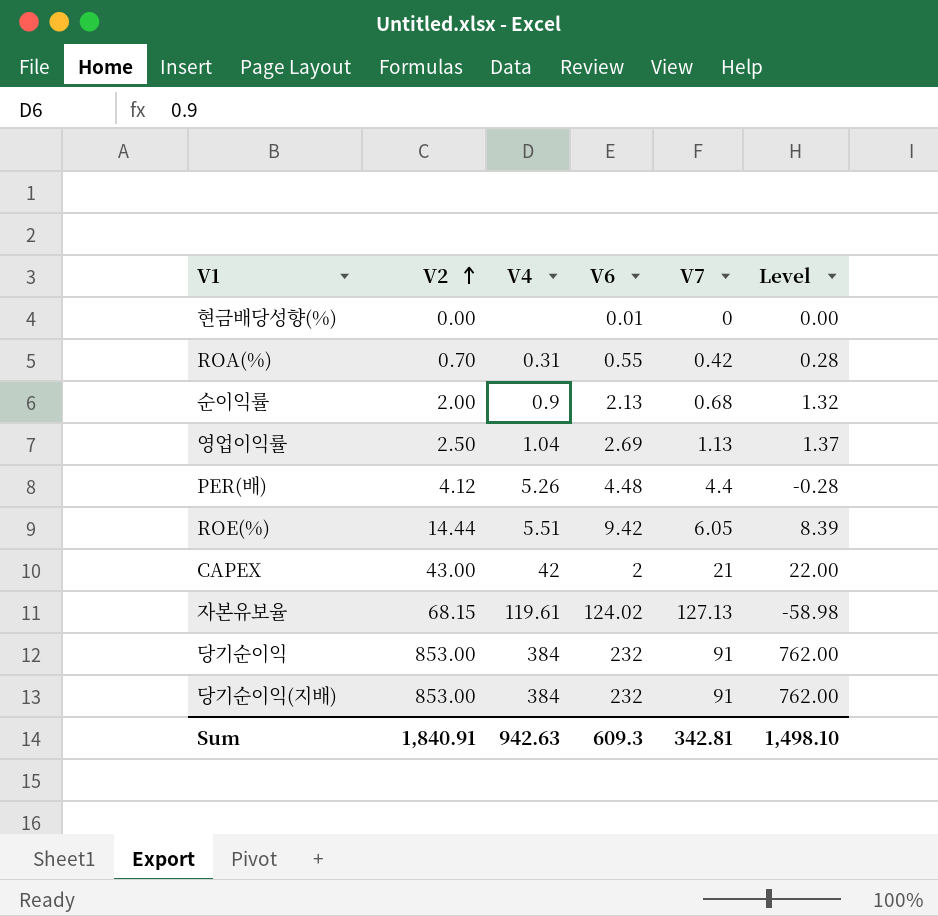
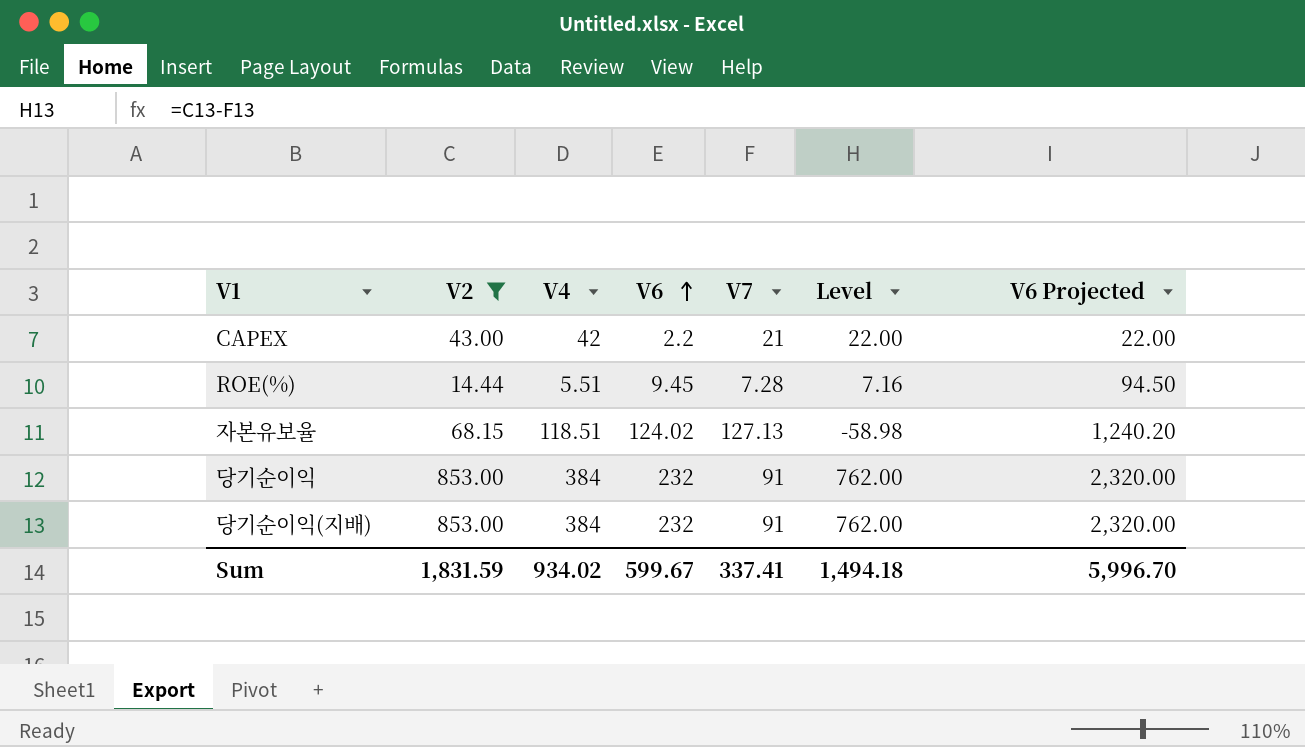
filter: none -> V2 >= 14.44
row order: V2 ascending -> V6 ascending
column V6 Projected | formula: none -> [V6] * 10
CAPEX | V6: 2 -> 2.2
ROE(%) | V6: 9.42 -> 9.45
ROE(%) | V7: 6.05 -> 7.28
ROE(%) | Level: 8.39 -> 7.16
자본유보율 | V4: 119.61 -> 118.51
Sum | V2: 1,840.91 -> 1,831.59
Sum | V4: 942.63 -> 934.02
Sum | V6: 609.3 -> 599.67
Sum | V7: 342.81 -> 337.41
Sum | Level: 1,498.10 -> 1,494.18

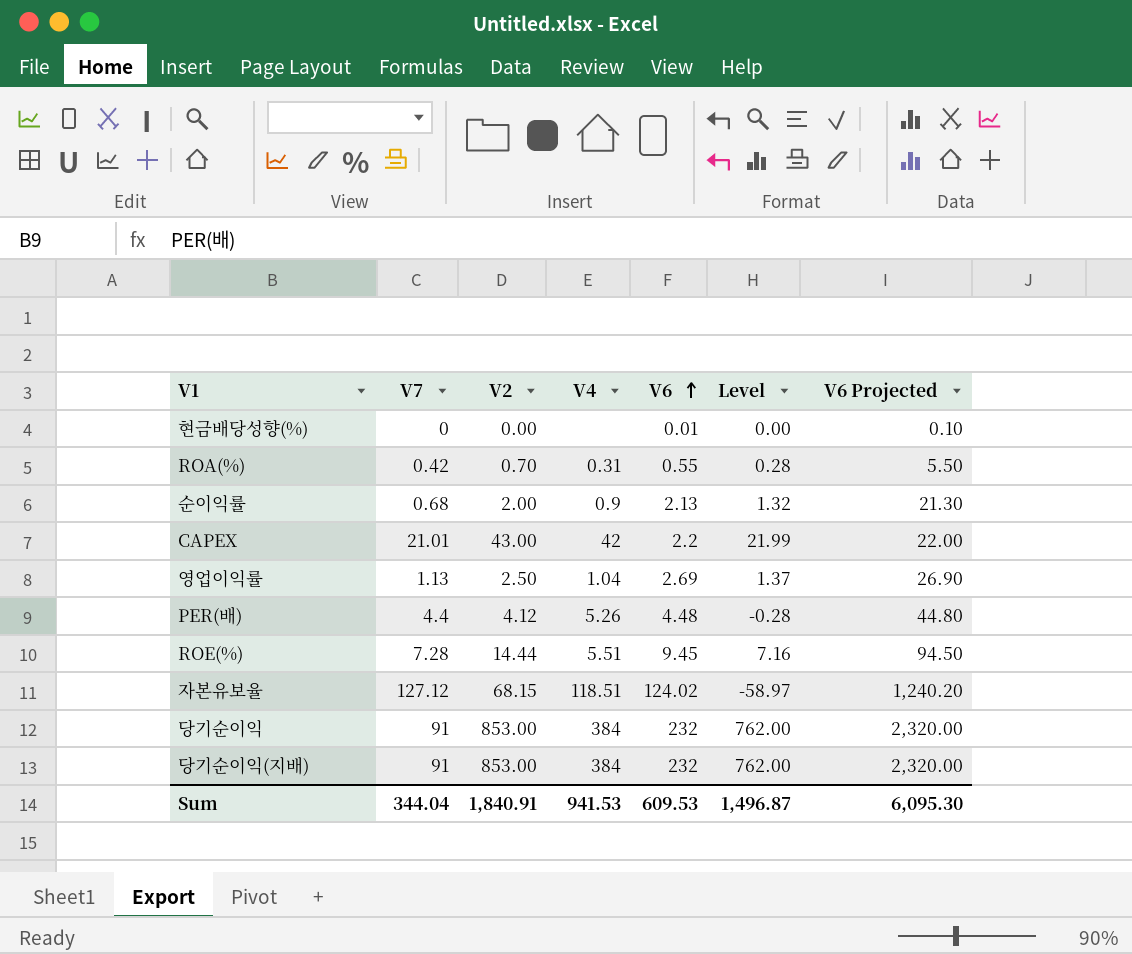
filter: V2 >= 14.44 -> none
column V7 | position: 5 -> 2
CAPEX | V7: 21 -> 21.01
CAPEX | Level: 22.00 -> 21.99
자본유보율 | V7: 127.13 -> 127.12
자본유보율 | Level: -58.98 -> -58.97
Sum | V7: 337.41 -> 344.04
Sum | V2: 1,831.59 -> 1,840.91
Sum | V4: 934.02 -> 941.53
Sum | V6: 599.67 -> 609.53
Sum | Level: 1,494.18 -> 1,496.87
Sum | V6 Projected: 5,996.70 -> 6,095.30

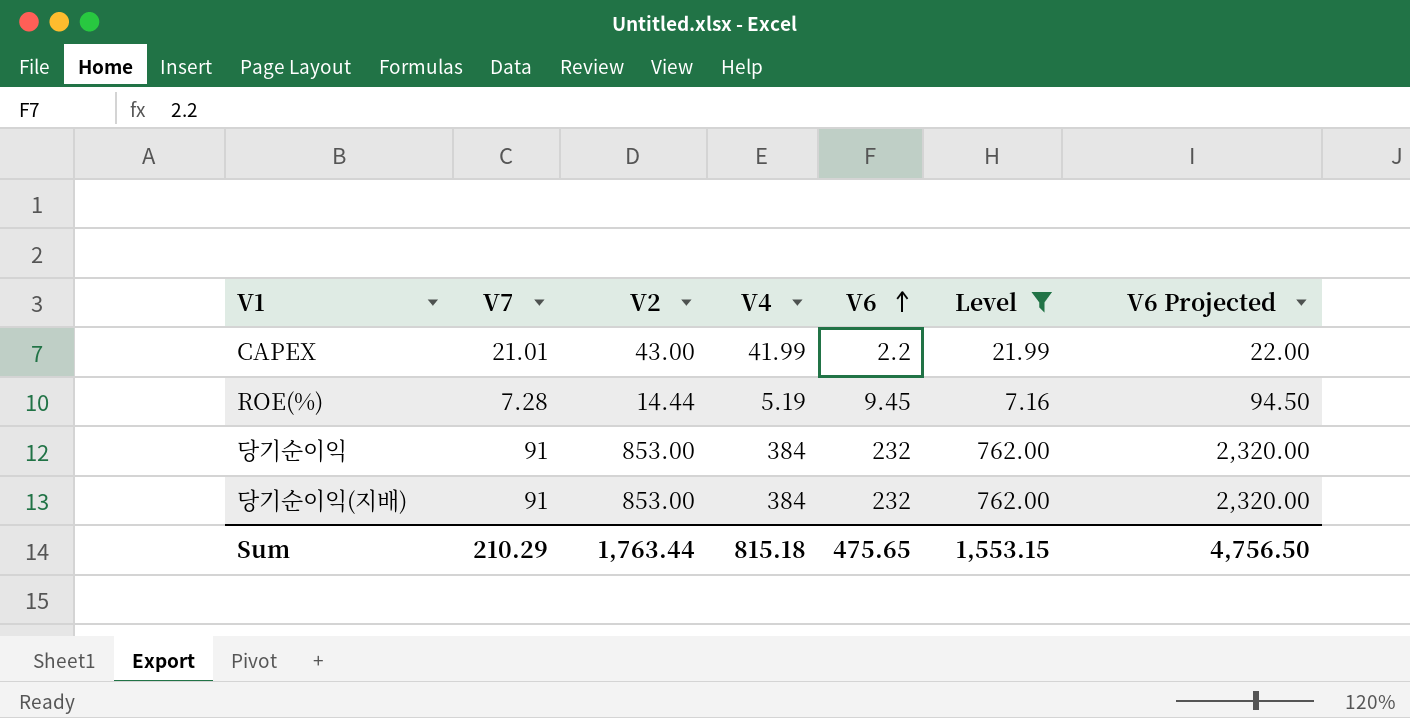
filter: none -> Level >= 7.16
CAPEX | V4: 42 -> 41.99
ROE(%) | V4: 5.51 -> 5.19
Sum | V7: 344.04 -> 210.29
Sum | V2: 1,840.91 -> 1,763.44
Sum | V4: 941.53 -> 815.18
Sum | V6: 609.53 -> 475.65
Sum | Level: 1,496.87 -> 1,553.15
Sum | V6 Projected: 6,095.30 -> 4,756.50

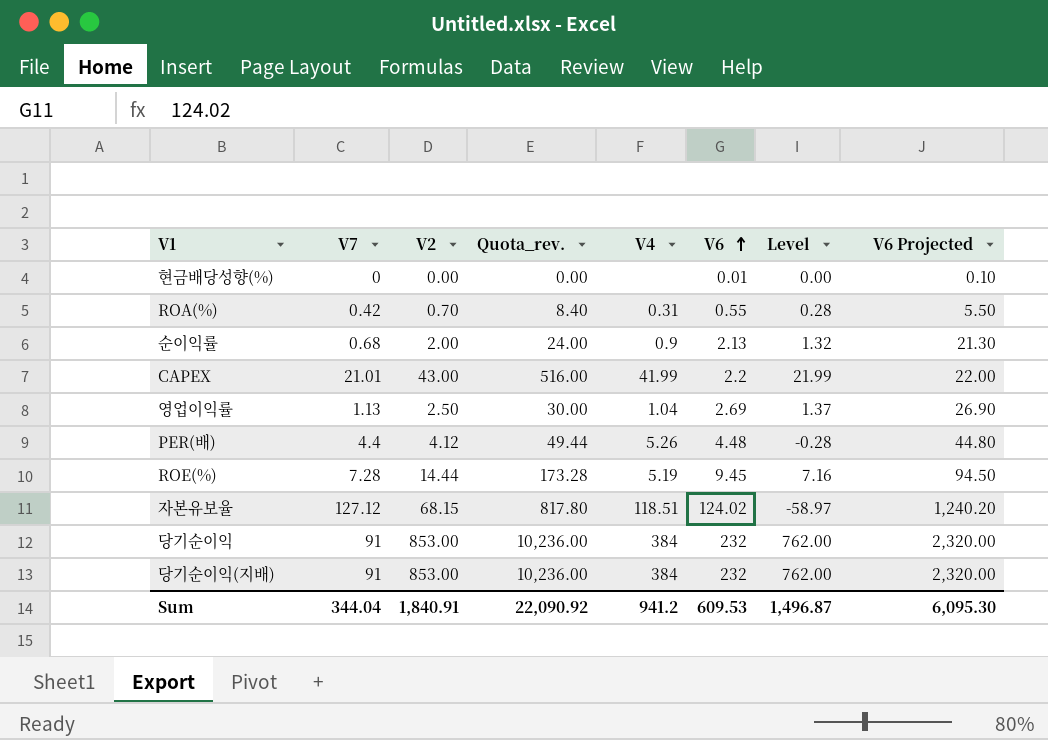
filter: Level >= 7.16 -> none
column Quota_rev. | formula: none -> [V2] * 12
Sum | V7: 210.29 -> 344.04
Sum | V2: 1,763.44 -> 1,840.91
Sum | V4: 815.18 -> 941.2
Sum | V6: 475.65 -> 609.53
Sum | Level: 1,553.15 -> 1,496.87
Sum | V6 Projected: 4,756.50 -> 6,095.30

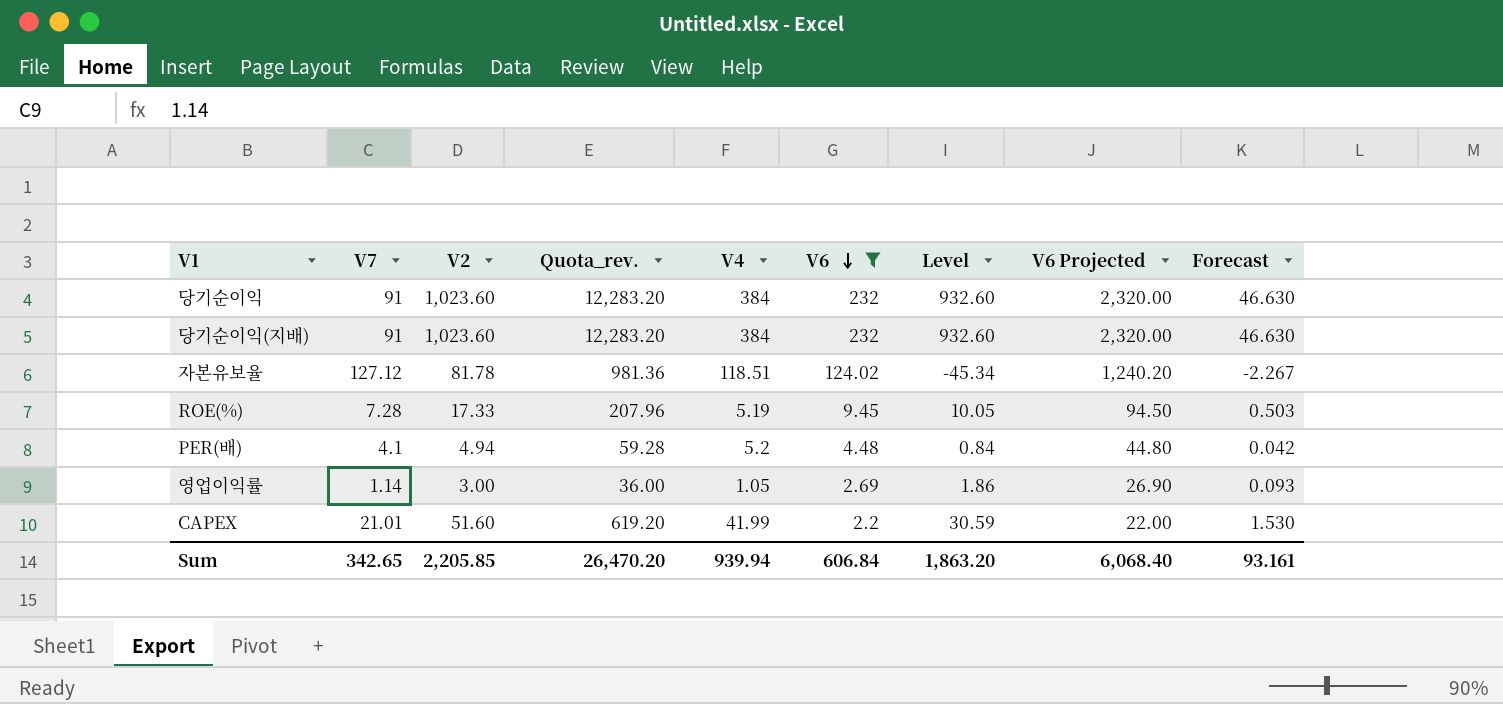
filter: none -> V6 >= 2.2
row order: V6 ascending -> V6 descending
column Forecast | formula: none -> [Level] * 0.05
당기순이익 | V2: 853.00 -> 1,023.60
당기순이익 | Quota_rev.: 10,236.00 -> 12,283.20
당기순이익 | Level: 762.00 -> 932.60
당기순이익(지배) | V2: 853.00 -> 1,023.60
당기순이익(지배) | Quota_rev.: 10,236.00 -> 12,283.20
당기순이익(지배) | Level: 762.00 -> 932.60
자본유보율 | V2: 68.15 -> 81.78
자본유보율 | Quota_rev.: 817.80 -> 981.36
자본유보율 | Level: -58.97 -> -45.34
ROE(%) | V2: 14.44 -> 17.33
ROE(%) | Quota_rev.: 173.28 -> 207.96
ROE(%) | Level: 7.16 -> 10.05
PER(배) | V7: 4.4 -> 4.1
PER(배) | V2: 4.12 -> 4.94
PER(배) | Quota_rev.: 49.44 -> 59.28
PER(배) | V4: 5.26 -> 5.2
PER(배) | Level: -0.28 -> 0.84
영업이익률 | V7: 1.13 -> 1.14
영업이익률 | V2: 2.50 -> 3.00
영업이익률 | Quota_rev.: 30.00 -> 36.00
영업이익률 | V4: 1.04 -> 1.05
영업이익률 | Level: 1.37 -> 1.86
CAPEX | V2: 43.00 -> 51.60
CAPEX | Quota_rev.: 516.00 -> 619.20
CAPEX | Level: 21.99 -> 30.59
Sum | V7: 344.04 -> 342.65
Sum | V2: 1,840.91 -> 2,205.85
Sum | Quota_rev.: 22,090.92 -> 26,470.20
Sum | V4: 941.2 -> 939.94
Sum | V6: 609.53 -> 606.84
Sum | Level: 1,496.87 -> 1,863.20
Sum | V6 Projected: 6,095.30 -> 6,068.40

